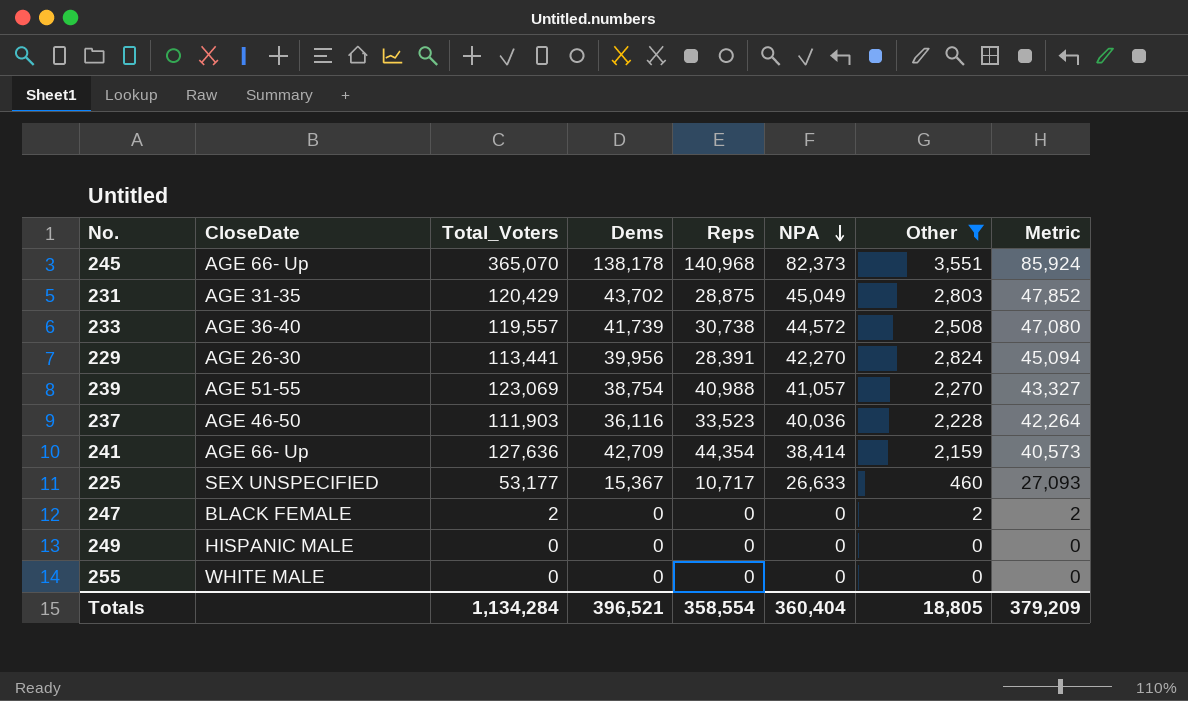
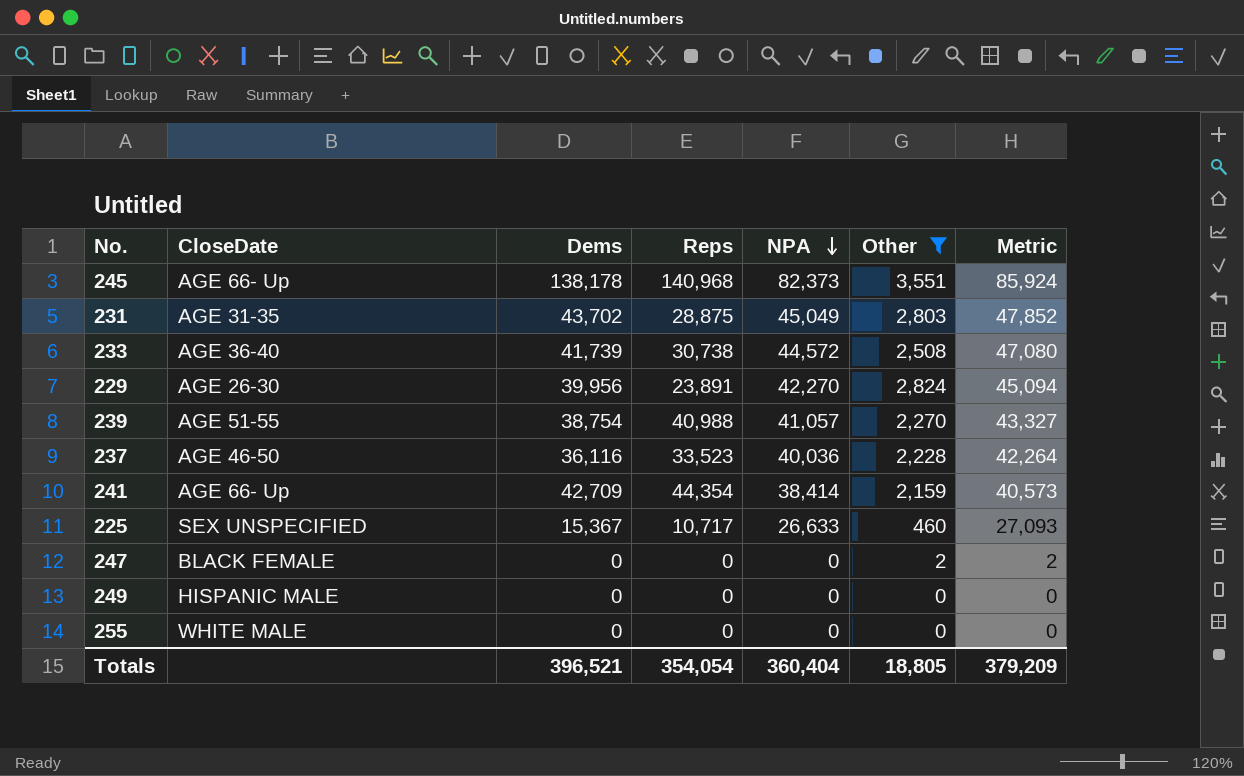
column Total_Voters | formula: [Dems] + [Reps] + [NPA] + [Other] -> none
229 | Reps: 28,391 -> 23,891
Totals | Reps: 358,554 -> 354,054

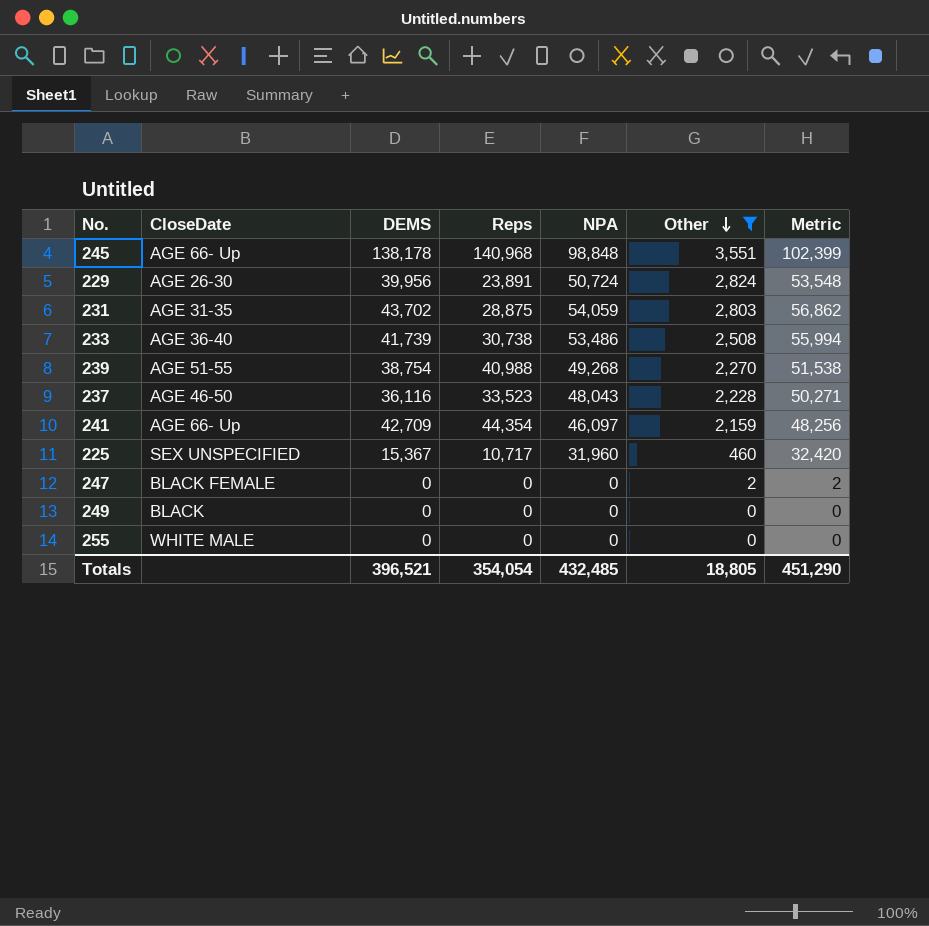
row order: NPA descending -> Other descending
column name: Dems -> DEMS
245 | NPA: 82,373 -> 98,848
245 | Metric: 85,924 -> 102,399
229 | NPA: 42,270 -> 50,724
229 | Metric: 45,094 -> 53,548
231 | NPA: 45,049 -> 54,059
231 | Metric: 47,852 -> 56,862
233 | NPA: 44,572 -> 53,486
233 | Metric: 47,080 -> 55,994
239 | NPA: 41,057 -> 49,268
239 | Metric: 43,327 -> 51,538
237 | NPA: 40,036 -> 48,043
237 | Metric: 42,264 -> 50,271
241 | NPA: 38,414 -> 46,097
241 | Metric: 40,573 -> 48,256
225 | NPA: 26,633 -> 31,960
225 | Metric: 27,093 -> 32,420
249 | CloseDate: HISPANIC MALE -> BLACK
Totals | NPA: 360,404 -> 432,485
Totals | Metric: 379,209 -> 451,290

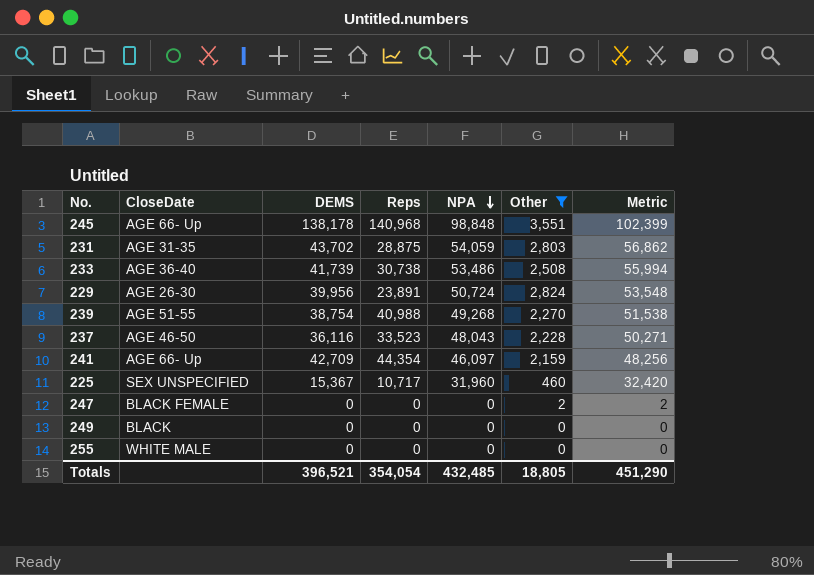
row order: Other descending -> NPA descending

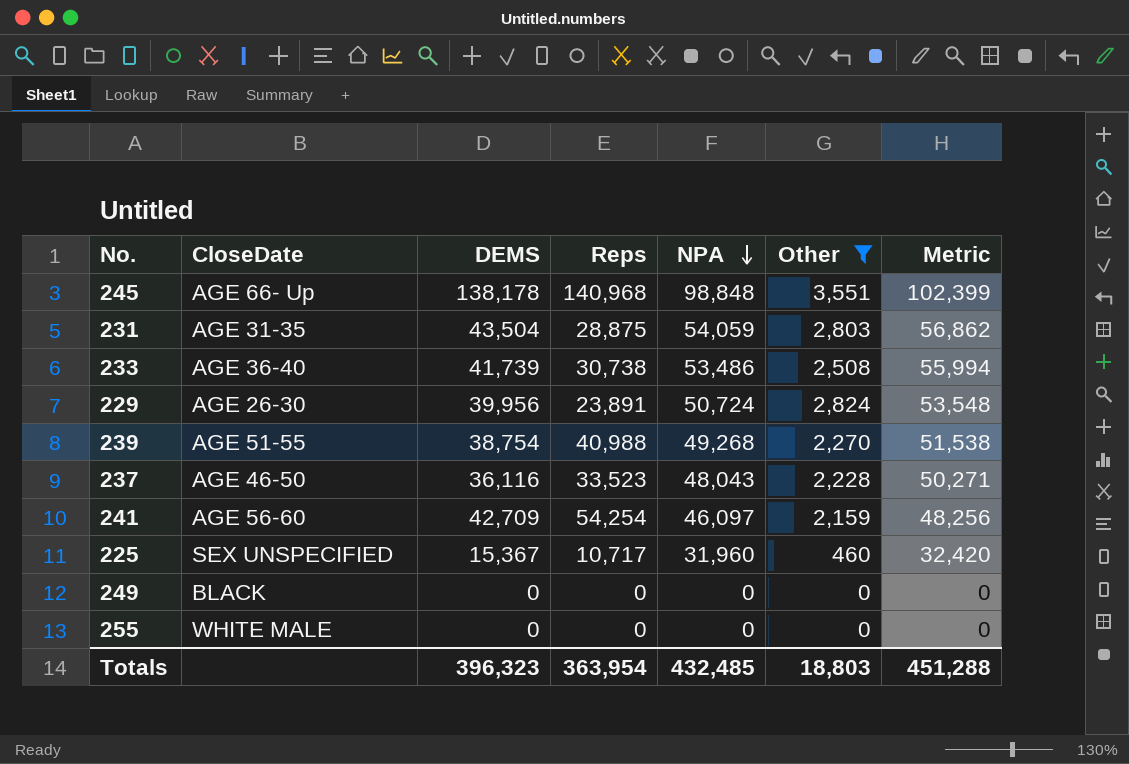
row 247: BLACK FEMALE | 0 | 0 | 0 | 2 | 2 -> none
231 | DEMS: 43,702 -> 43,504
241 | CloseDate: AGE 66- Up -> AGE 56-60
241 | Reps: 44,354 -> 54,254
Totals | DEMS: 396,521 -> 396,323
Totals | Reps: 354,054 -> 363,954
Totals | Other: 18,805 -> 18,803
Totals | Metric: 451,290 -> 451,288

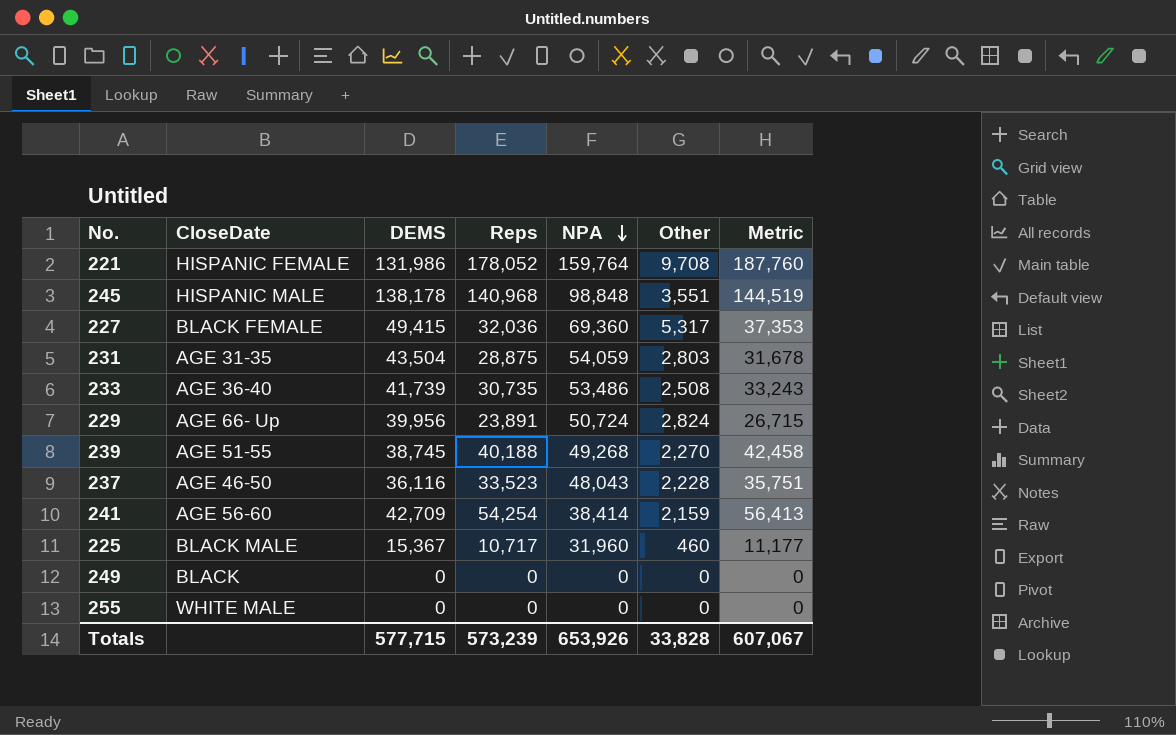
filter: Other <= 3,551 -> none
column Metric | formula: [NPA] + [Other] -> [Reps] + [Other]
245 | CloseDate: AGE 66- Up -> HISPANIC MALE
233 | Reps: 30,738 -> 30,735
229 | CloseDate: AGE 26-30 -> AGE 66- Up
239 | DEMS: 38,754 -> 38,745
239 | Reps: 40,988 -> 40,188
241 | NPA: 46,097 -> 38,414
225 | CloseDate: SEX UNSPECIFIED -> BLACK MALE
Totals | DEMS: 396,323 -> 577,715
Totals | Reps: 363,954 -> 573,239
Totals | NPA: 432,485 -> 653,926
Totals | Other: 18,803 -> 33,828
Totals | Metric: 451,288 -> 607,067

